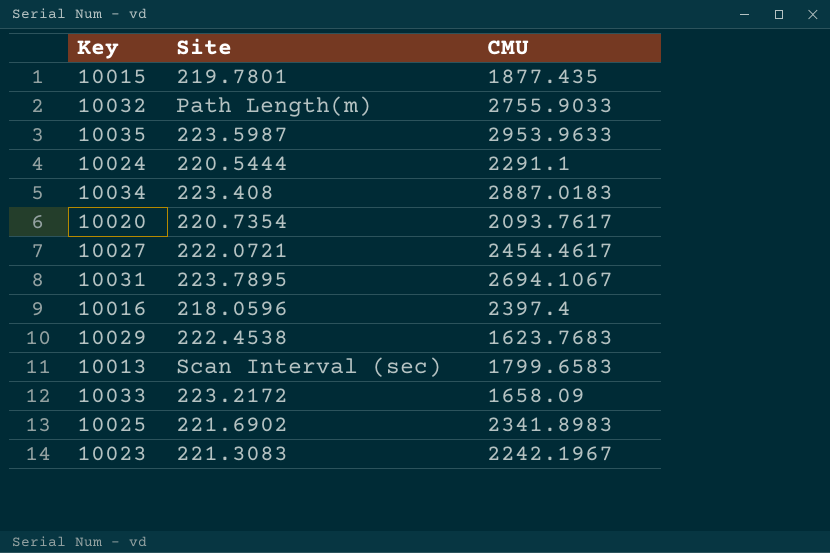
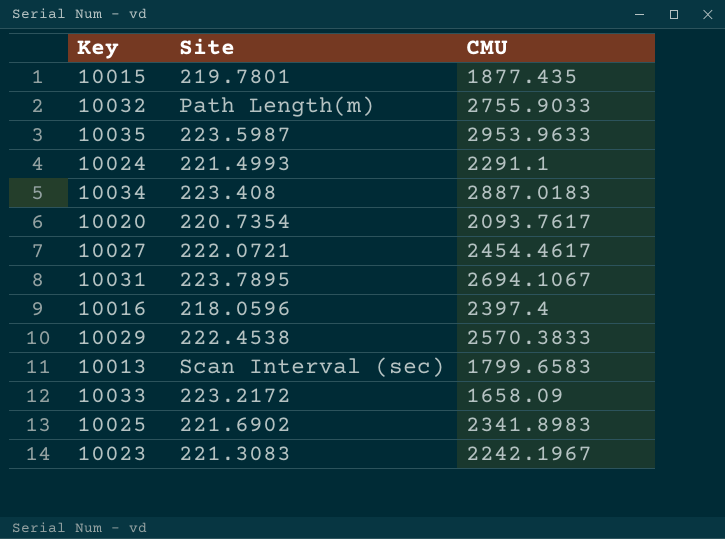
10024 | Site: 220.5444 -> 221.4993
10029 | CMU: 1623.7683 -> 2570.3833

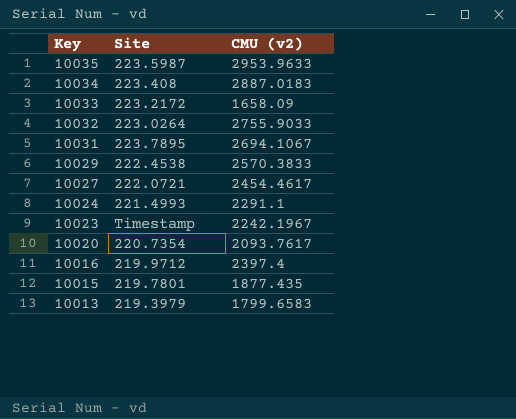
row order: none -> Key descending
column name: CMU -> CMU (v2)
row 10025: 221.6902 | 2341.8983 -> none
10032 | Site: Path Length(m) -> 223.0264
10023 | Site: 221.3083 -> Timestamp
10016 | Site: 218.0596 -> 219.9712
10013 | Site: Scan Interval (sec) -> 219.3979

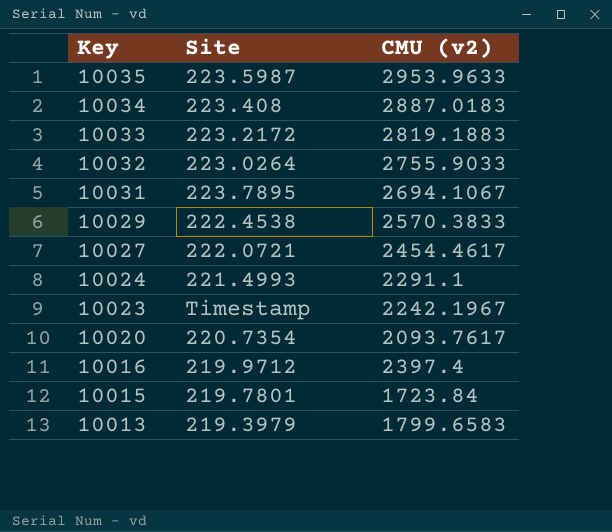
10033 | CMU (v2): 1658.09 -> 2819.1883
10015 | CMU (v2): 1877.435 -> 1723.84

